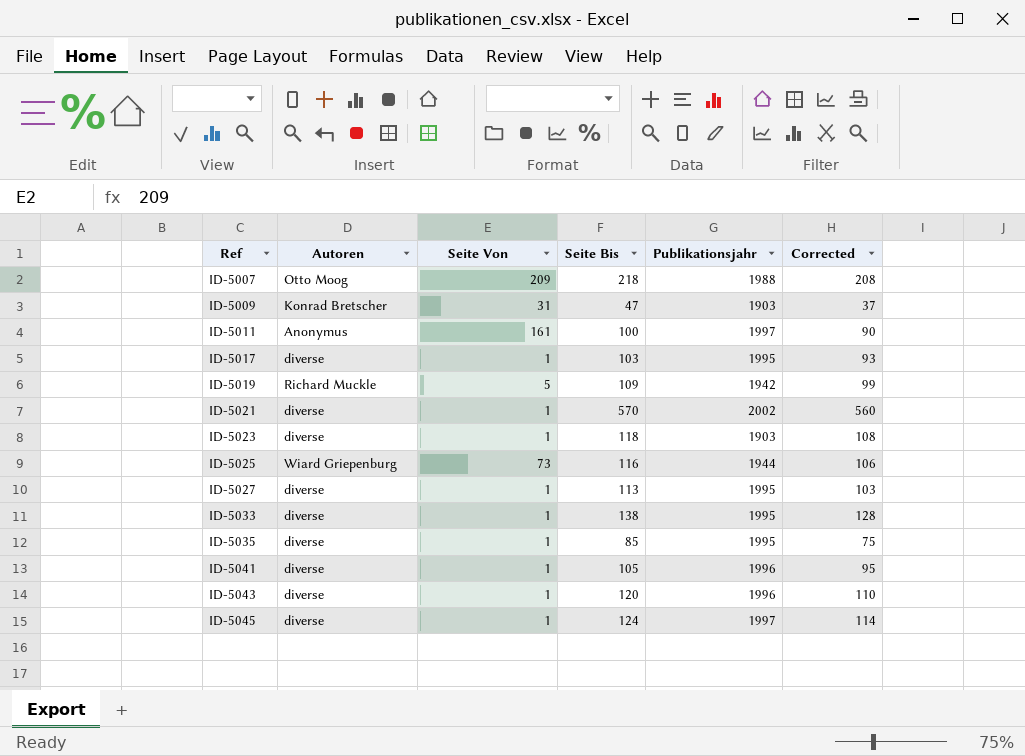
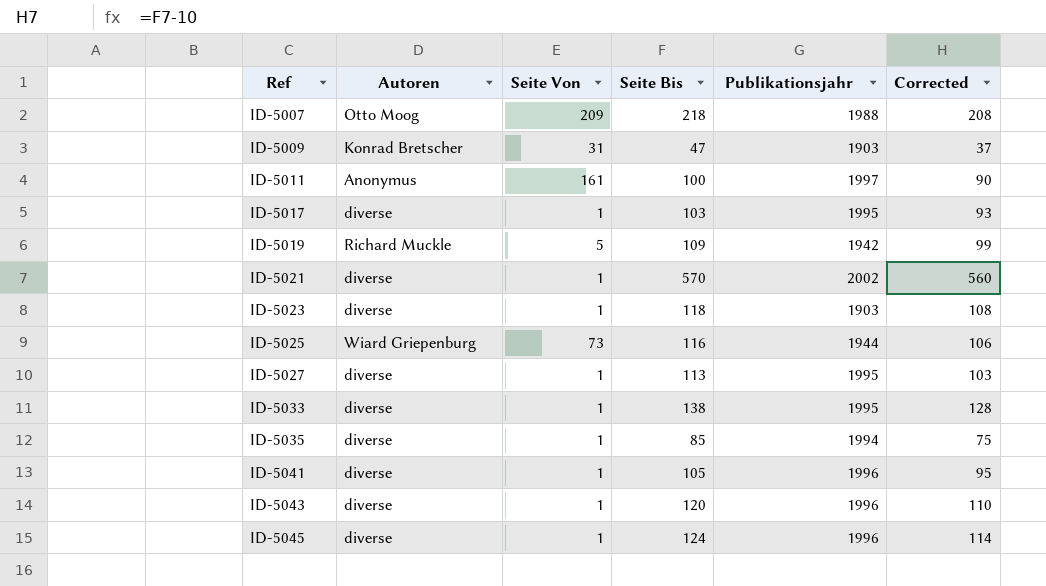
ID-5035 | Publikationsjahr: 1995 -> 1994
ID-5045 | Publikationsjahr: 1997 -> 1996

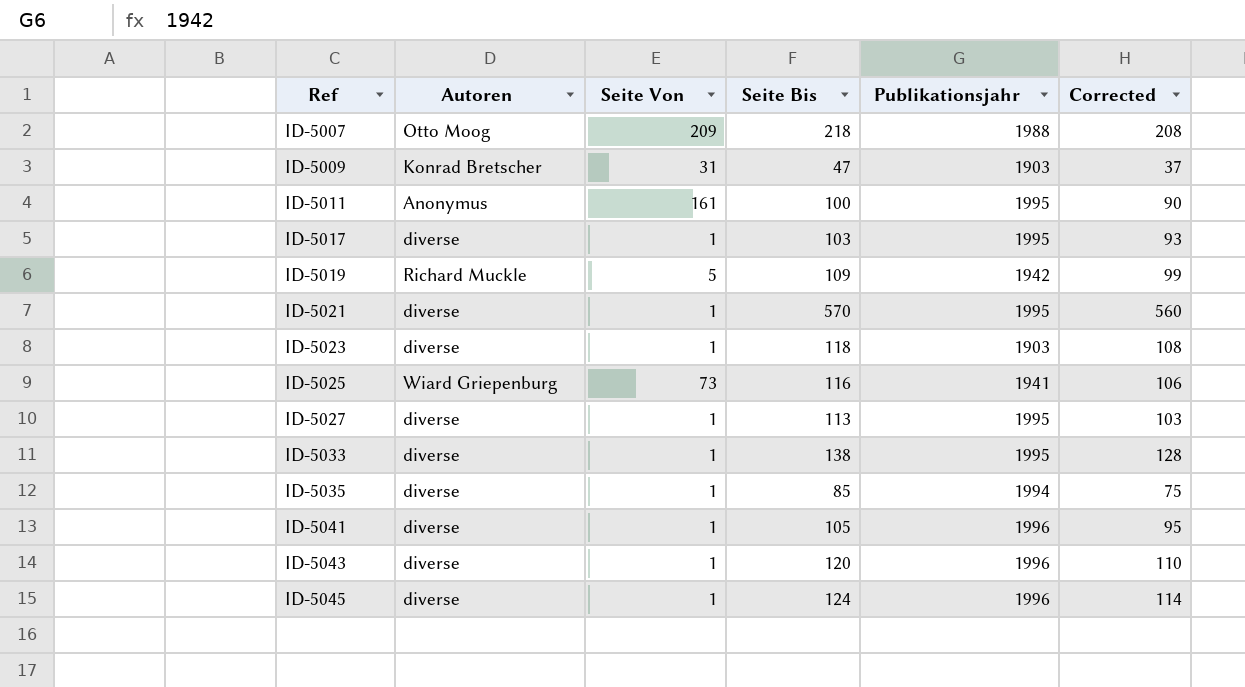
ID-5011 | Publikationsjahr: 1997 -> 1995
ID-5021 | Publikationsjahr: 2002 -> 1995
ID-5025 | Publikationsjahr: 1944 -> 1941

